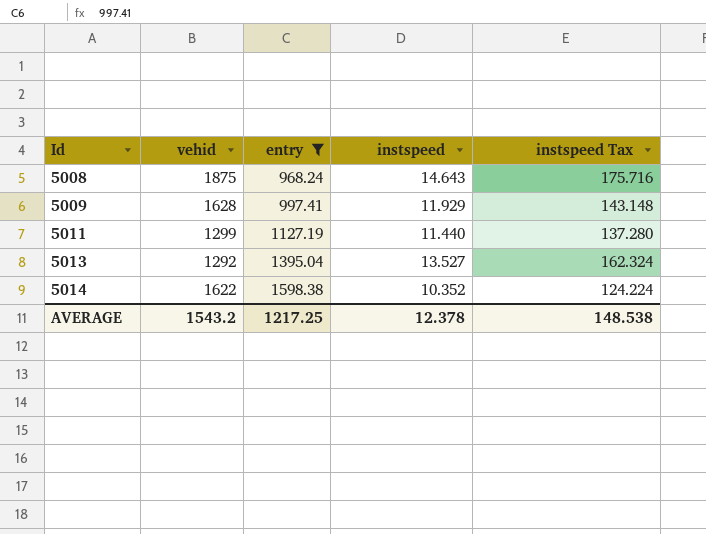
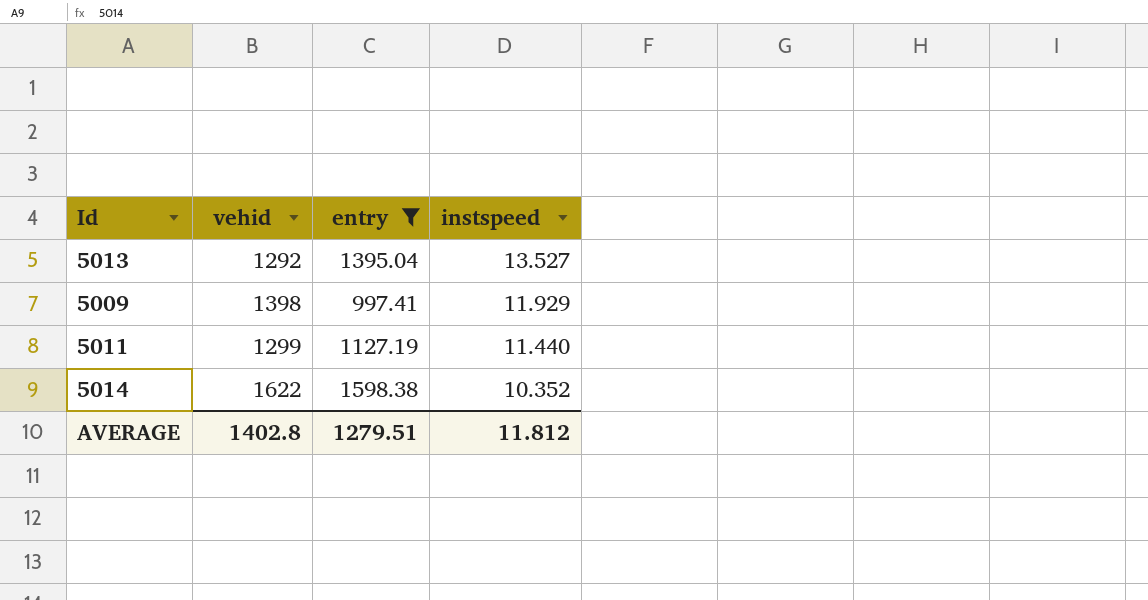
row order: Id ascending -> instspeed descending
column instspeed Tax | formula: [instspeed] * 12 -> none
row 5008: 1875 | 968.24 | 14.643 | 175.716 -> none
5009 | vehid: 1628 -> 1398
AVERAGE | vehid: 1543.2 -> 1402.8
AVERAGE | entry: 1217.25 -> 1279.51
AVERAGE | instspeed: 12.378 -> 11.812

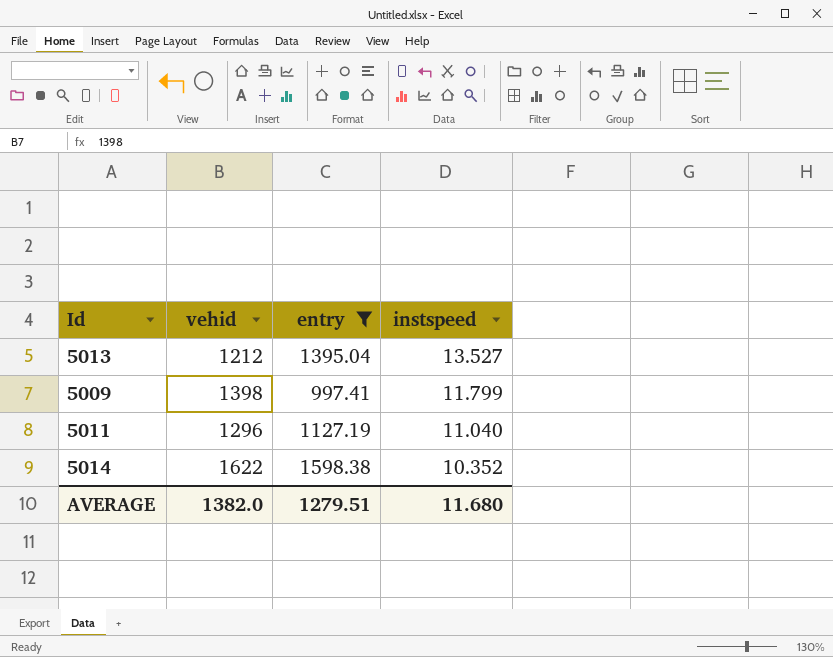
5013 | vehid: 1292 -> 1212
5009 | instspeed: 11.929 -> 11.799
5011 | vehid: 1299 -> 1296
5011 | instspeed: 11.440 -> 11.040
AVERAGE | vehid: 1402.8 -> 1382.0
AVERAGE | instspeed: 11.812 -> 11.680

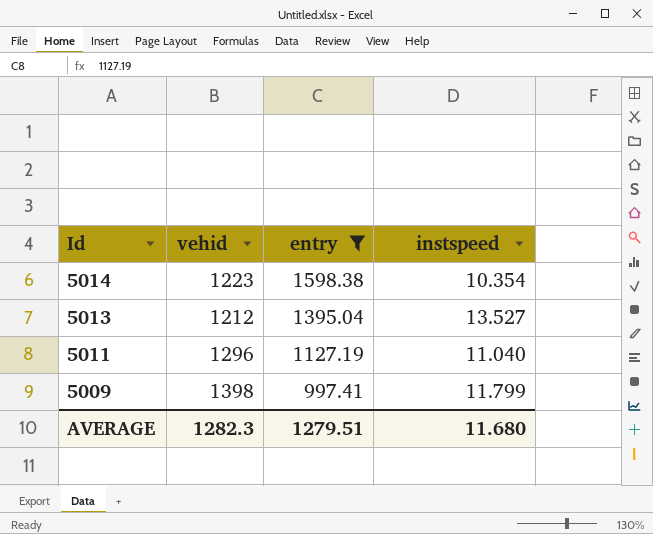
row order: instspeed descending -> Id descending
5014 | vehid: 1622 -> 1223
5014 | instspeed: 10.352 -> 10.354
AVERAGE | vehid: 1382.0 -> 1282.3

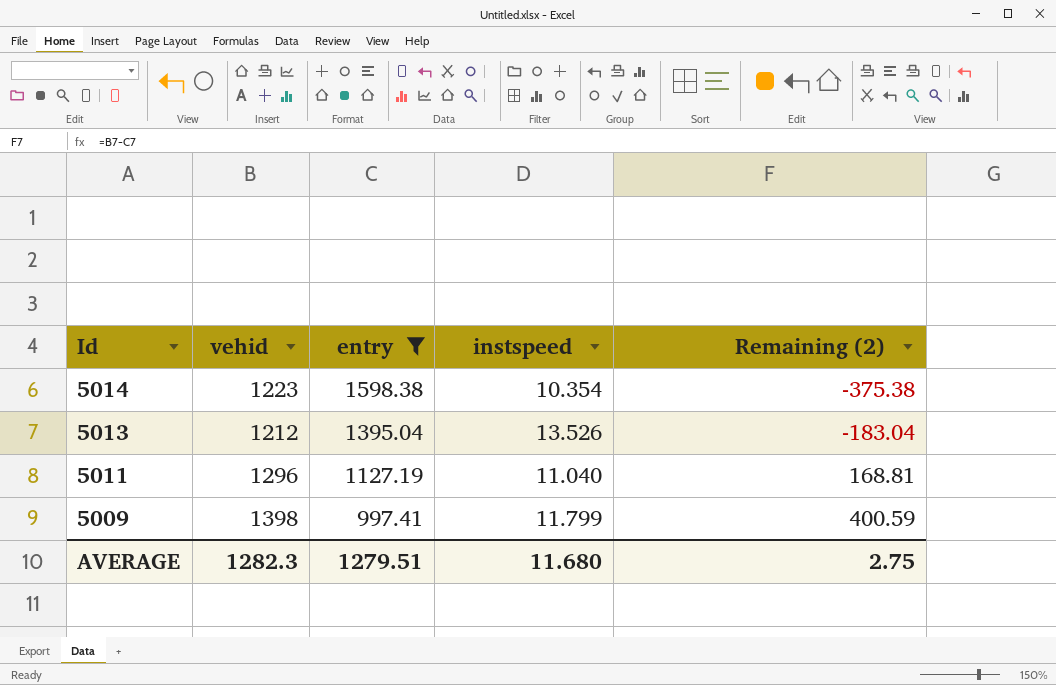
column Remaining (2) | formula: none -> [vehid] - [entry]
5013 | instspeed: 13.527 -> 13.526

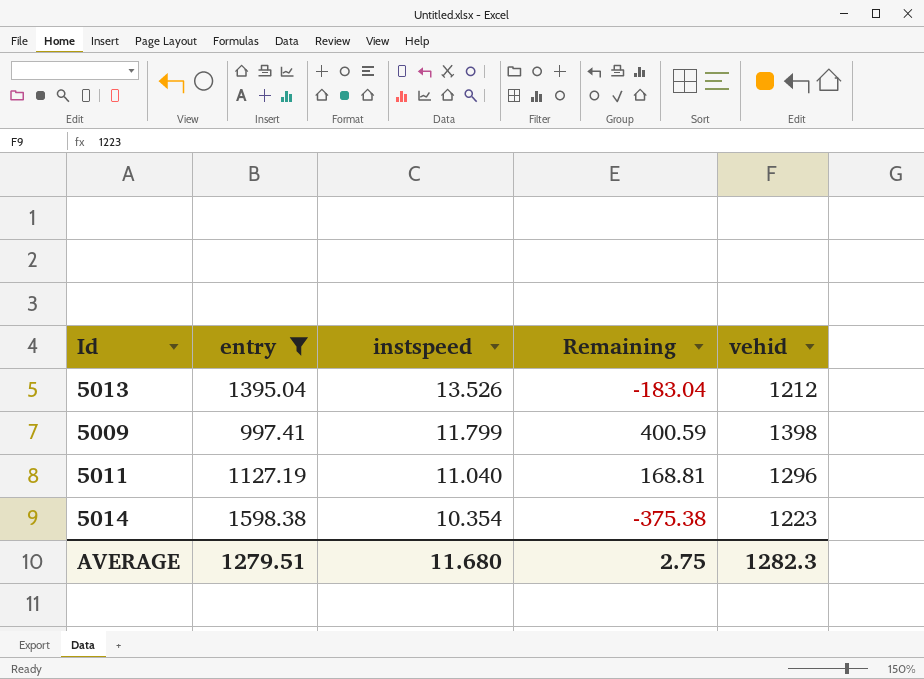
row order: Id descending -> instspeed descending
column name: Remaining (2) -> Remaining
column vehid | position: 2 -> 5

